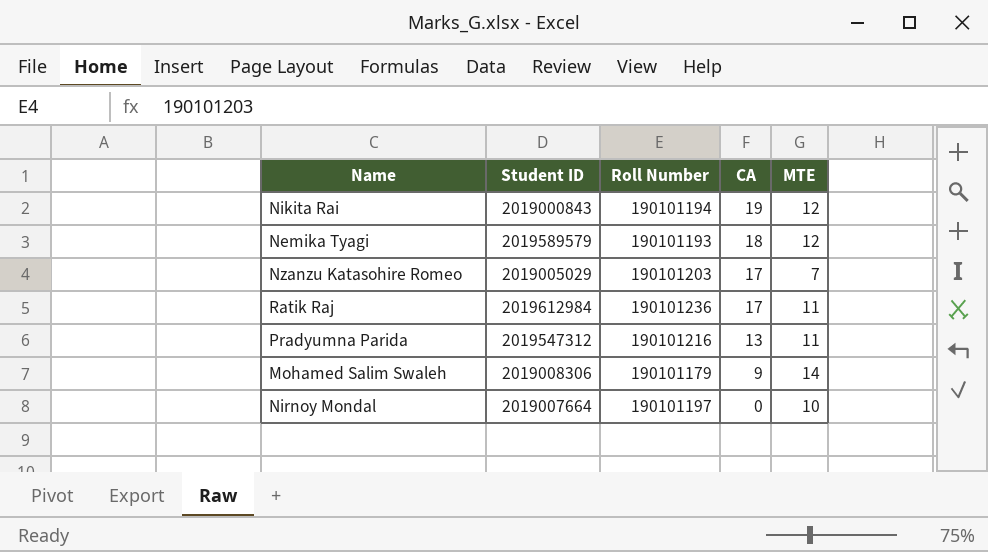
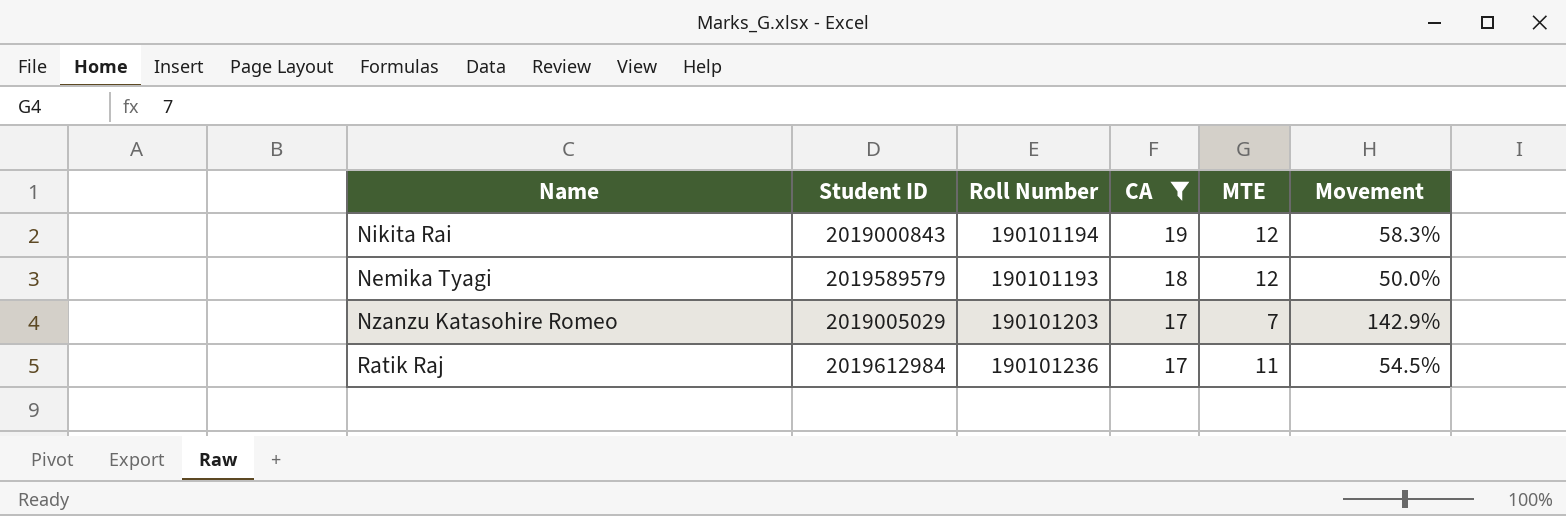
filter: none -> CA >= 17
column Movement | formula: none -> ([CA] - [MTE]) / [MTE]

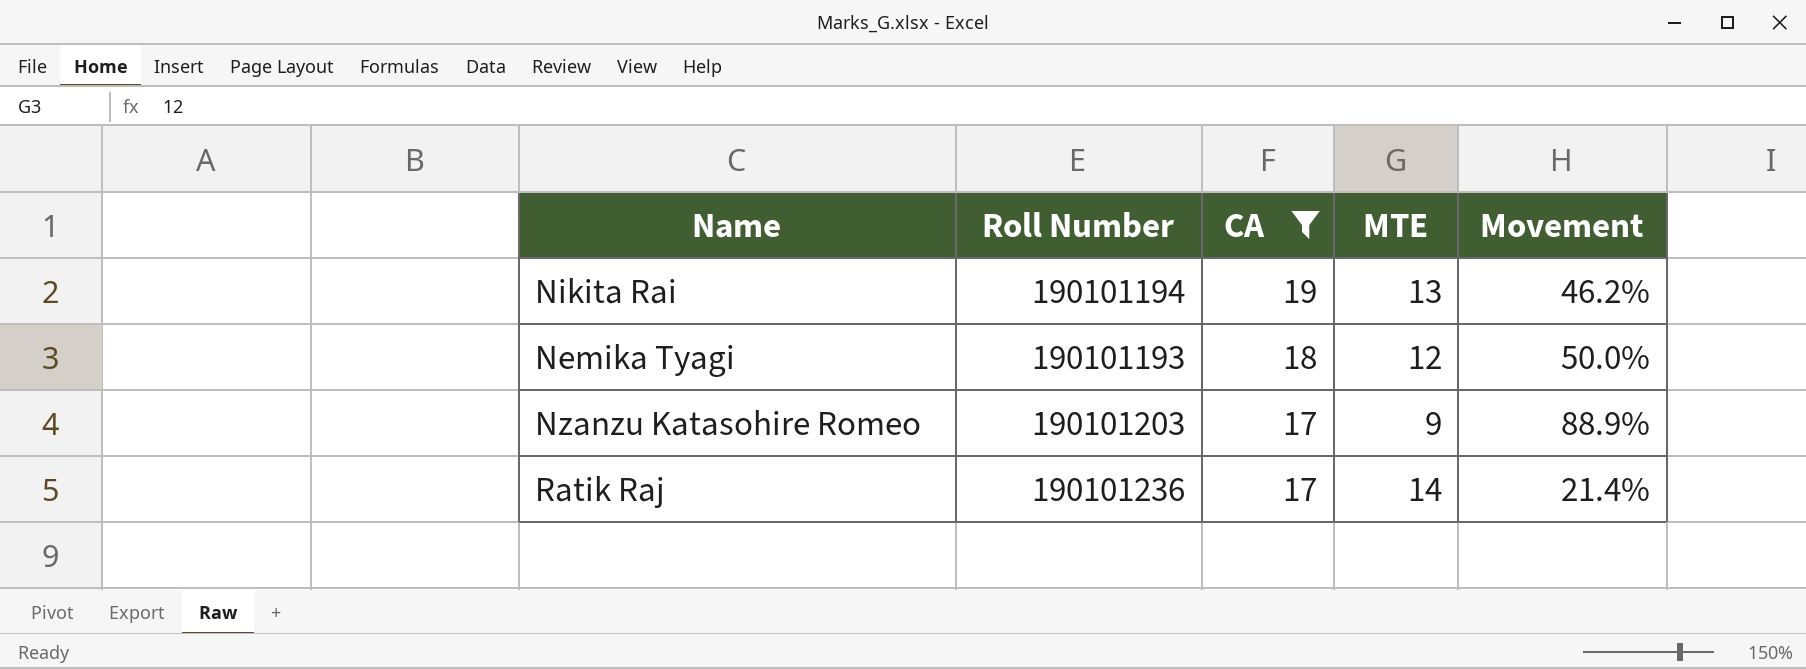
column Student ID | position: 2 -> none
Nikita Rai | MTE: 12 -> 13
Nikita Rai | Movement: 58.3% -> 46.2%
Nzanzu Katasohire Romeo | MTE: 7 -> 9
Nzanzu Katasohire Romeo | Movement: 142.9% -> 88.9%
Ratik Raj | MTE: 11 -> 14
Ratik Raj | Movement: 54.5% -> 21.4%

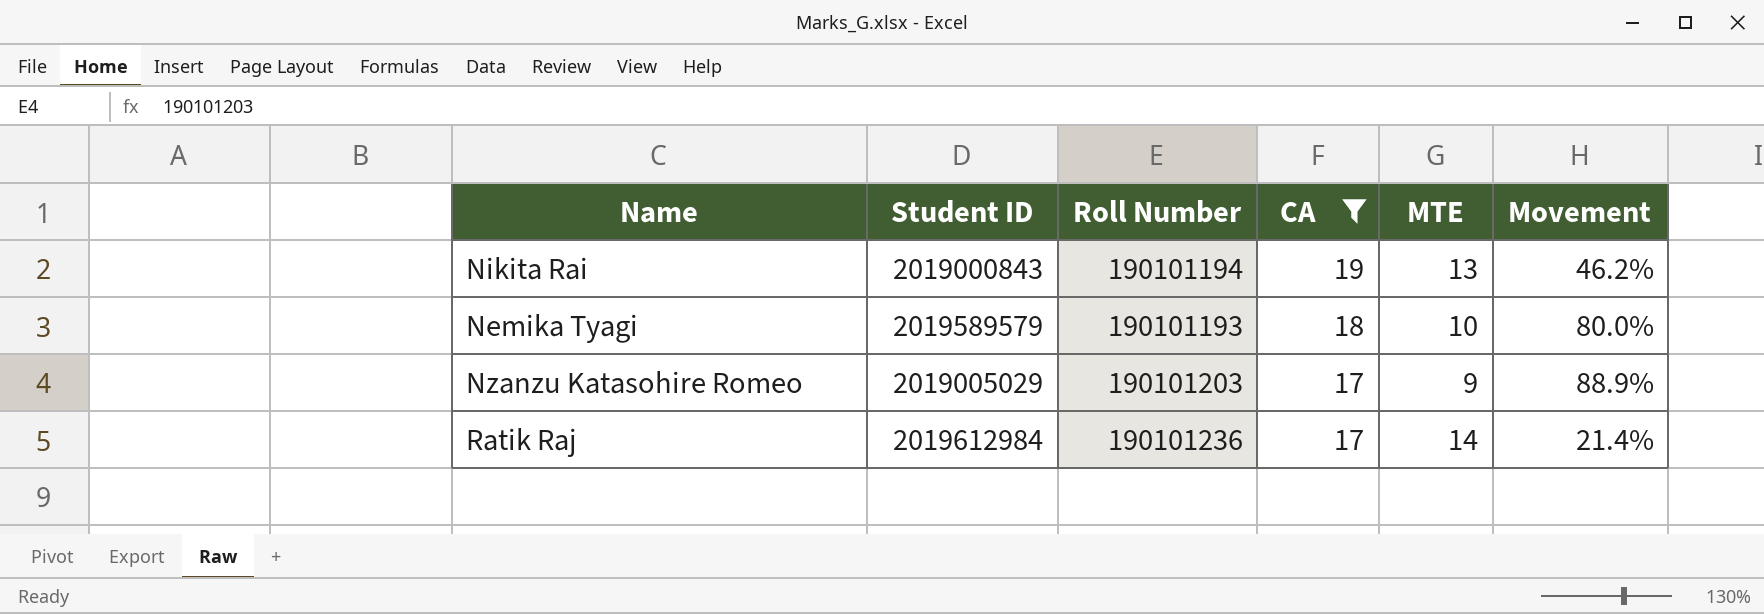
column Student ID | position: none -> 2
Nemika Tyagi | MTE: 12 -> 10
Nemika Tyagi | Movement: 50.0% -> 80.0%

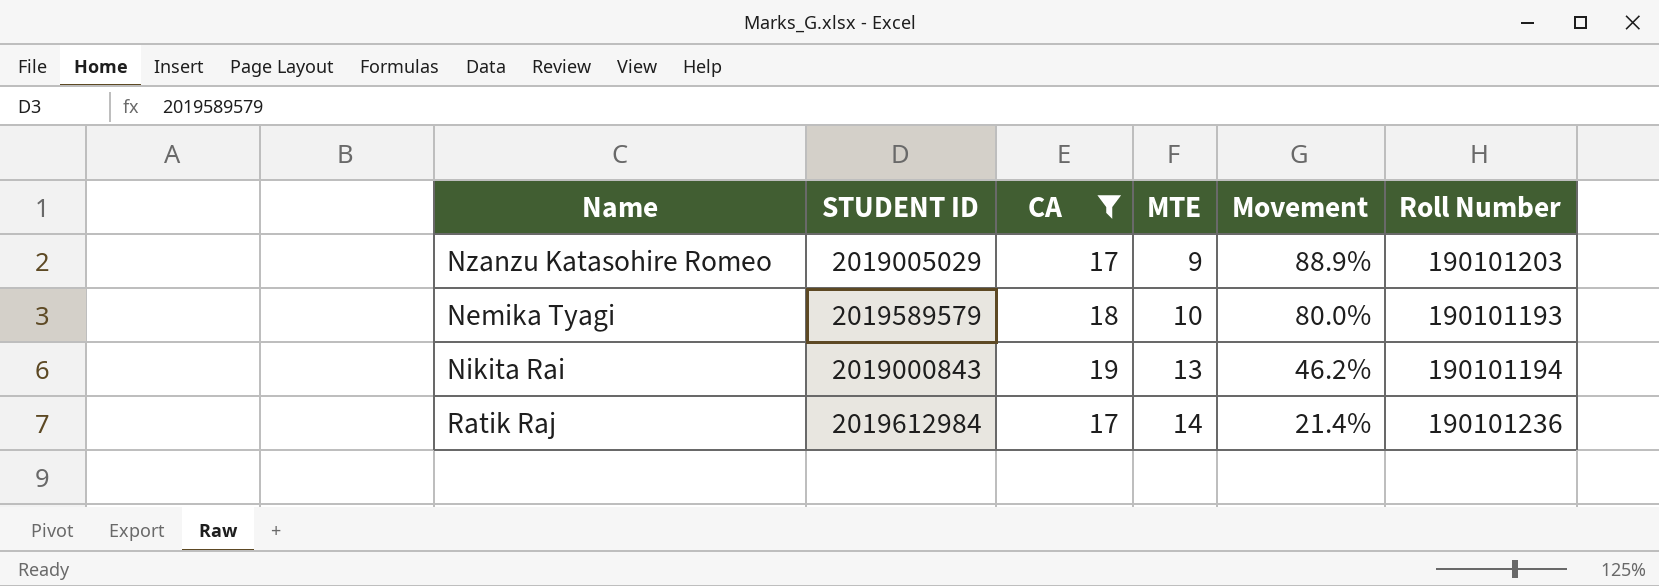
row order: CA descending -> MTE ascending
column name: Student ID -> STUDENT ID
column Roll Number | position: 3 -> 6

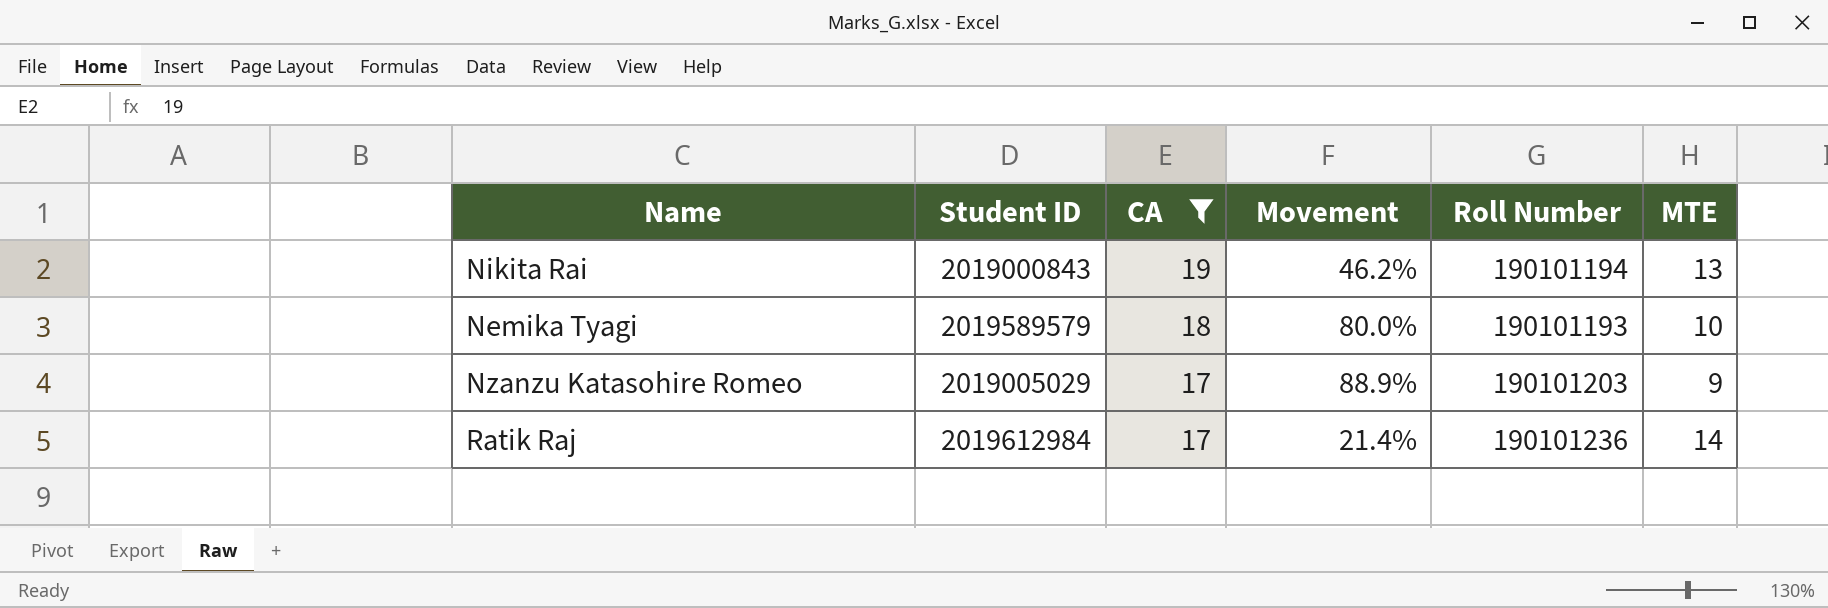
row order: MTE ascending -> CA descending
column name: STUDENT ID -> Student ID
column MTE | position: 4 -> 6

